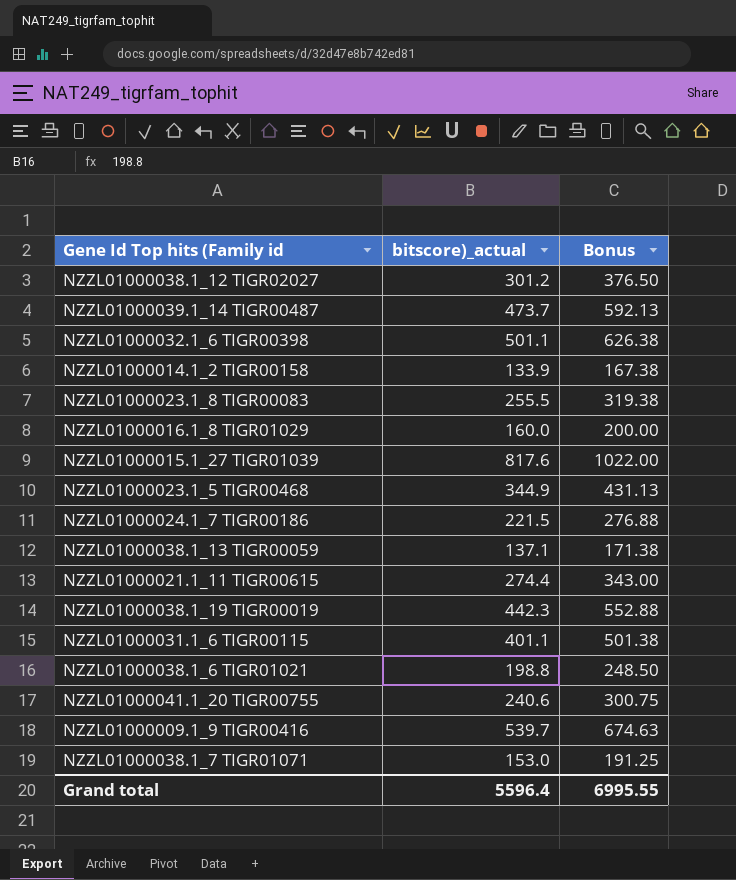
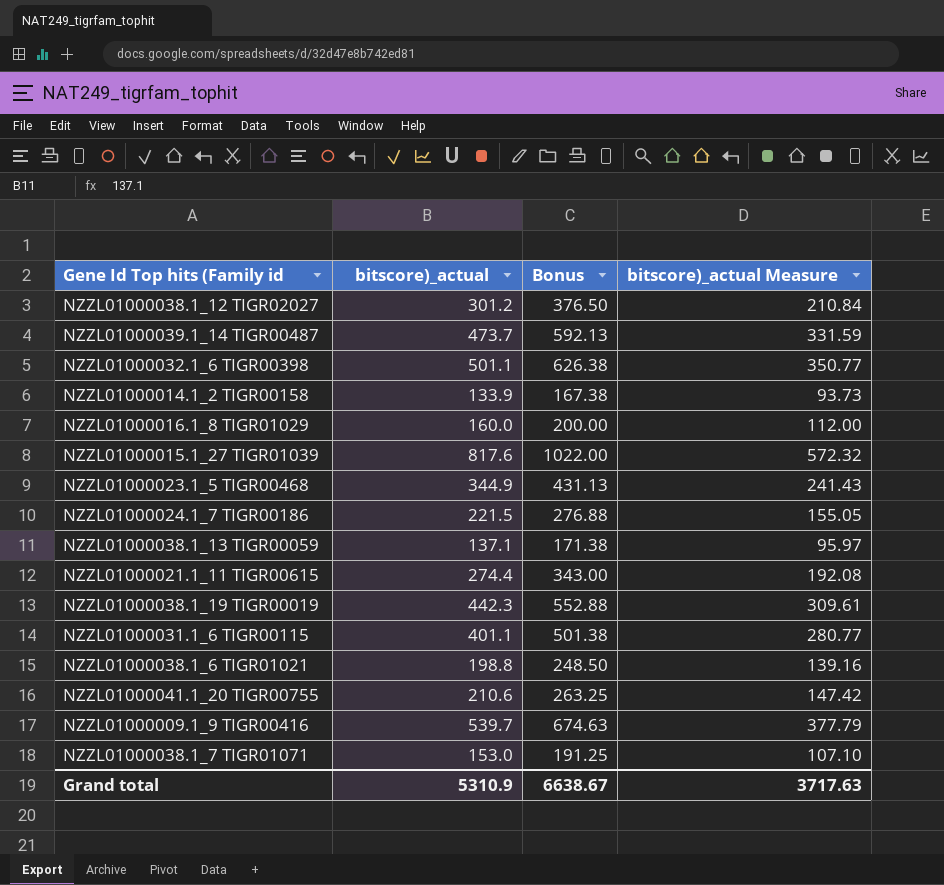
column bitscore)_actual Measure | formula: none -> [bitscore)_actual] * 0.7
row NZZL01000023.1_8 TIGR00083: 255.5 | 319.38 -> none
NZZL01000041.1_20 TIGR00755 | bitscore)_actual: 240.6 -> 210.6
NZZL01000041.1_20 TIGR00755 | Bonus: 300.75 -> 263.25
Grand total | bitscore)_actual: 5596.4 -> 5310.9
Grand total | Bonus: 6995.55 -> 6638.67

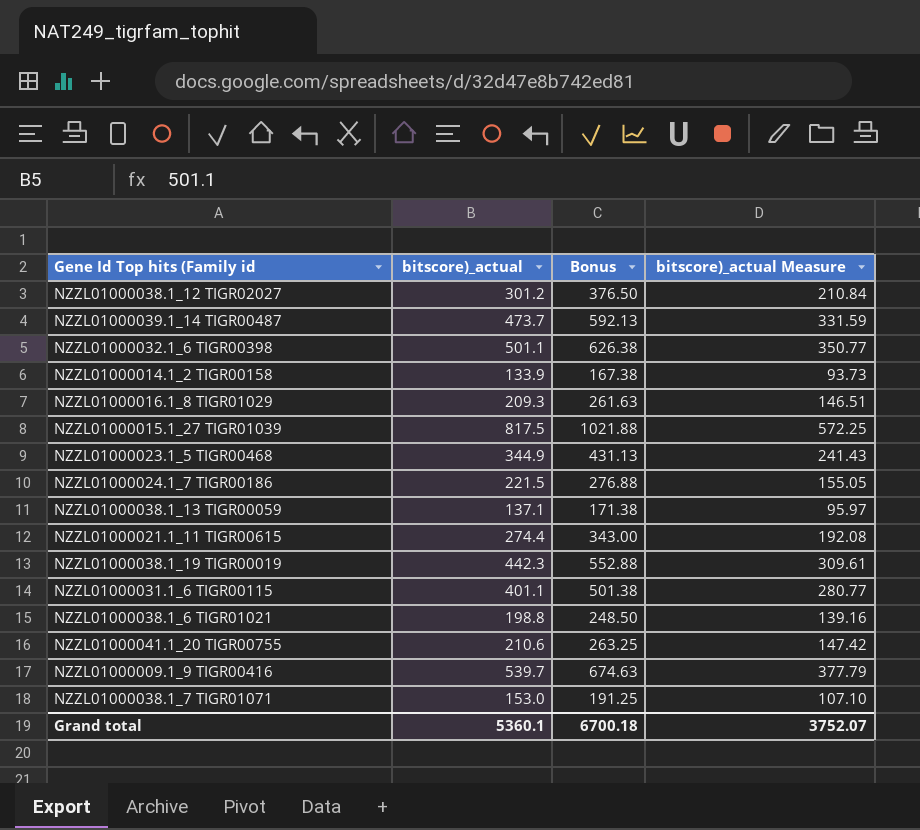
NZZL01000016.1_8 TIGR01029 | bitscore)_actual: 160.0 -> 209.3
NZZL01000016.1_8 TIGR01029 | Bonus: 200.00 -> 261.63
NZZL01000016.1_8 TIGR01029 | bitscore)_actual Measure: 112.00 -> 146.51
NZZL01000015.1_27 TIGR01039 | bitscore)_actual: 817.6 -> 817.5
NZZL01000015.1_27 TIGR01039 | Bonus: 1022.00 -> 1021.88
NZZL01000015.1_27 TIGR01039 | bitscore)_actual Measure: 572.32 -> 572.25
Grand total | bitscore)_actual: 5310.9 -> 5360.1
Grand total | Bonus: 6638.67 -> 6700.18
Grand total | bitscore)_actual Measure: 3717.63 -> 3752.07

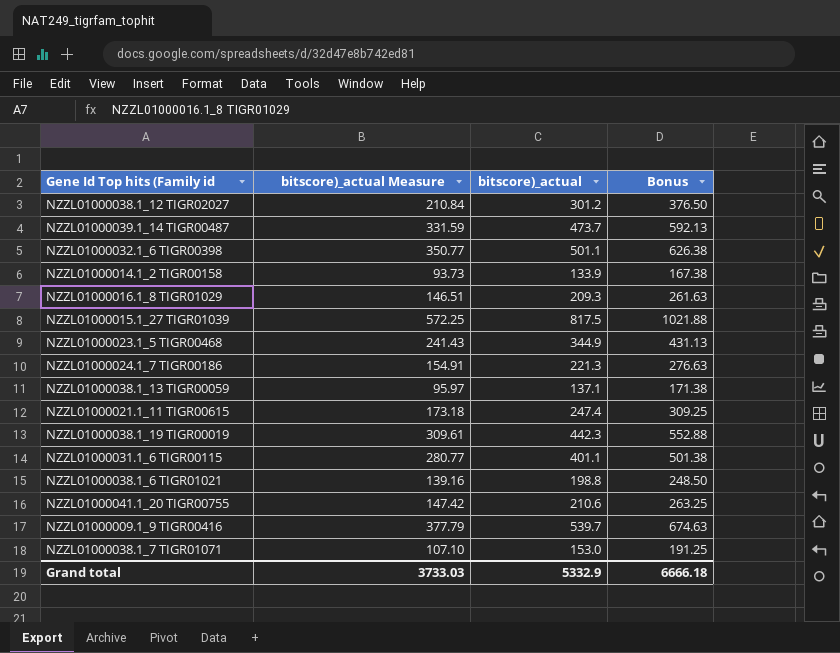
column bitscore)_actual Measure | position: 4 -> 2
NZZL01000024.1_7 TIGR00186 | bitscore)_actual Measure: 155.05 -> 154.91
NZZL01000024.1_7 TIGR00186 | bitscore)_actual: 221.5 -> 221.3
NZZL01000024.1_7 TIGR00186 | Bonus: 276.88 -> 276.63
NZZL01000021.1_11 TIGR00615 | bitscore)_actual Measure: 192.08 -> 173.18
NZZL01000021.1_11 TIGR00615 | bitscore)_actual: 274.4 -> 247.4
NZZL01000021.1_11 TIGR00615 | Bonus: 343.00 -> 309.25
Grand total | bitscore)_actual Measure: 3752.07 -> 3733.03
Grand total | bitscore)_actual: 5360.1 -> 5332.9
Grand total | Bonus: 6700.18 -> 6666.18

